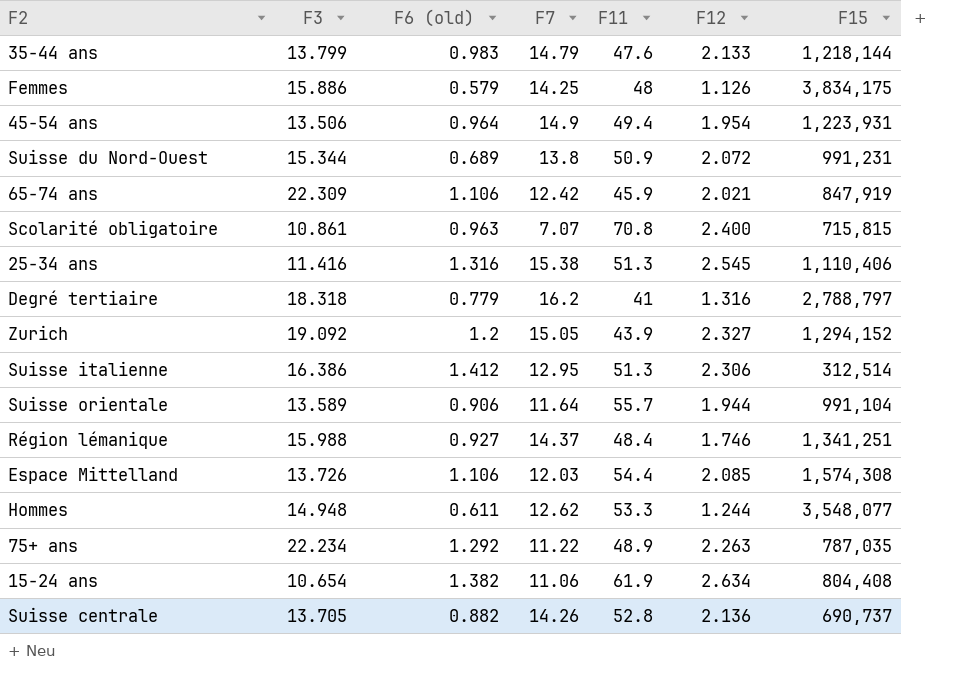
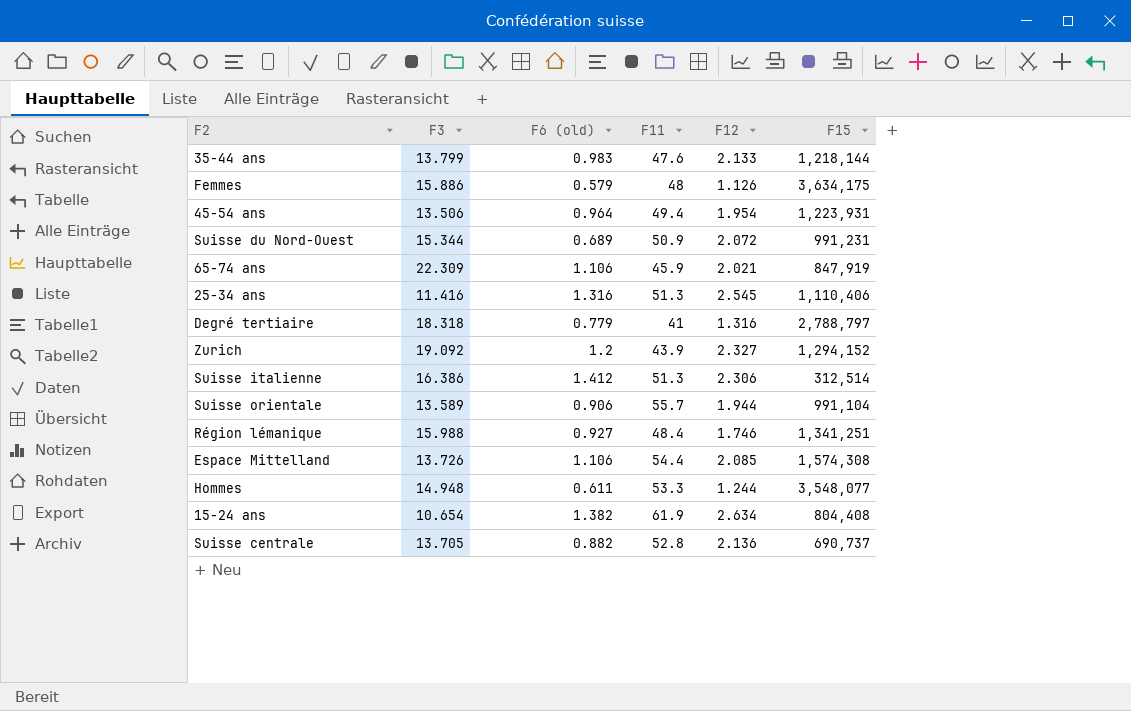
column F7 | position: 4 -> none
row Scolarité obligatoire: 10.861 | 0.963 | 7.07 | 70.8 | 2.400 | 715,815 -> none
row 75+ ans: 22.234 | 1.292 | 11.22 | 48.9 | 2.263 | 787,035 -> none
Femmes | F15: 3,834,175 -> 3,634,175

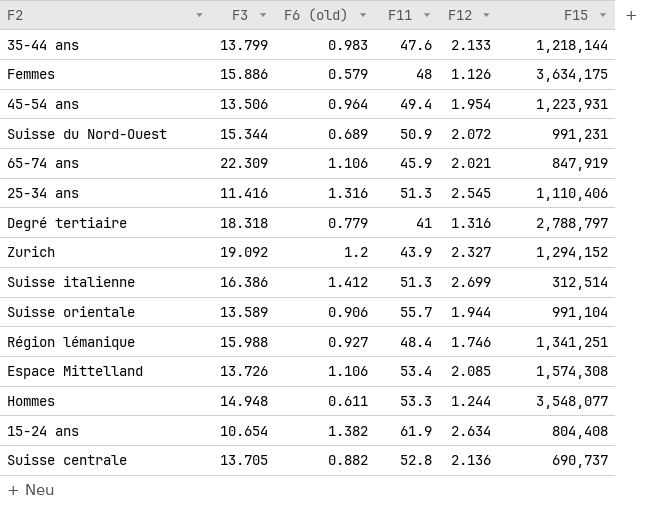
Suisse italienne | F12: 2.306 -> 2.699
Espace Mittelland | F11: 54.4 -> 53.4

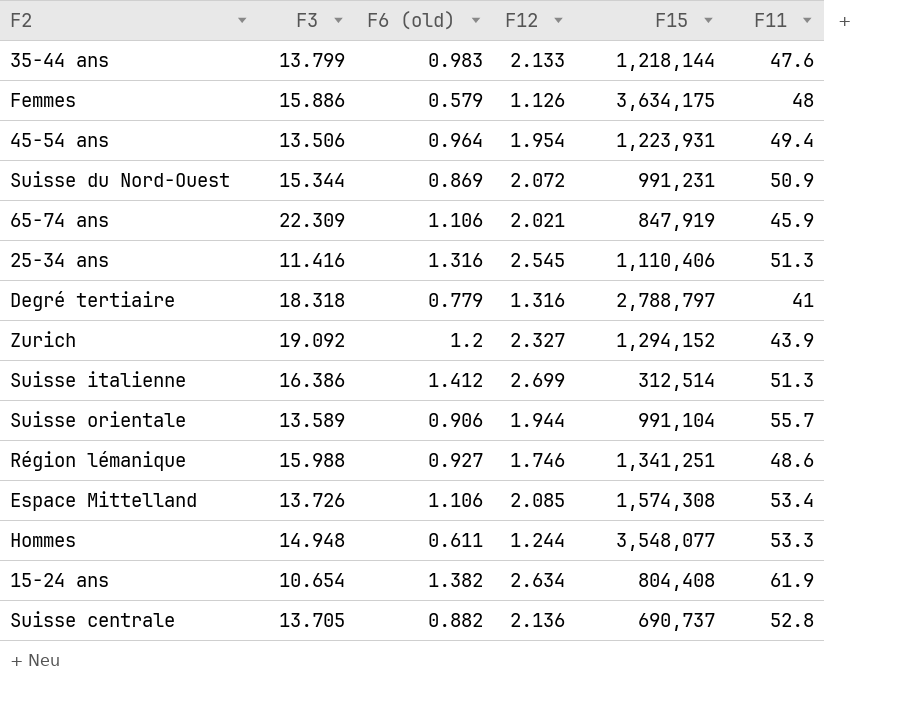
column F11 | position: 4 -> 6
Suisse du Nord-Ouest | F6 (old): 0.689 -> 0.869
Région lémanique | F11: 48.4 -> 48.6

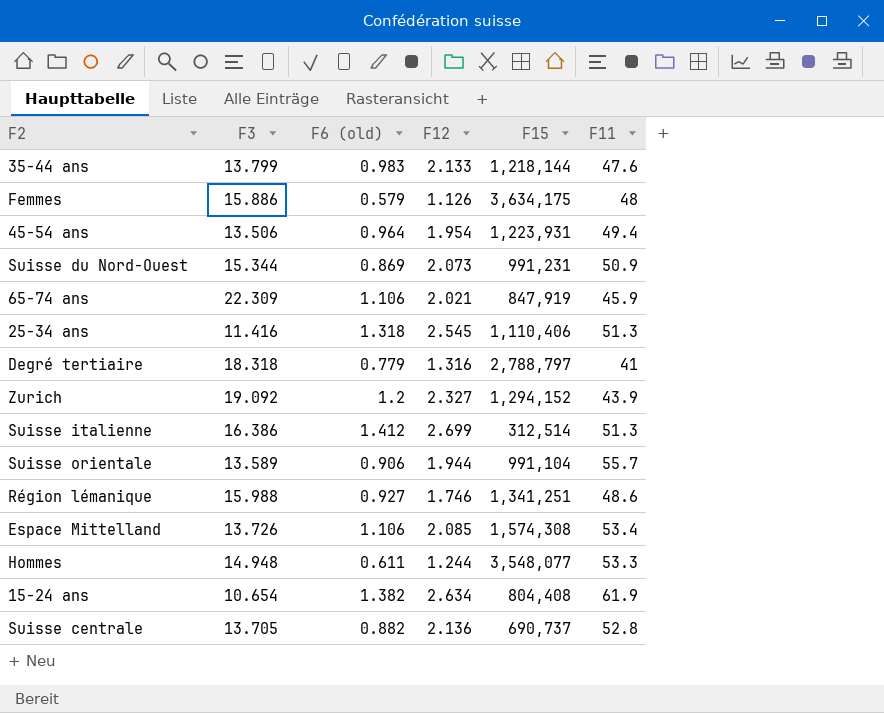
Suisse du Nord-Ouest | F12: 2.072 -> 2.073
25-34 ans | F6 (old): 1.316 -> 1.318

